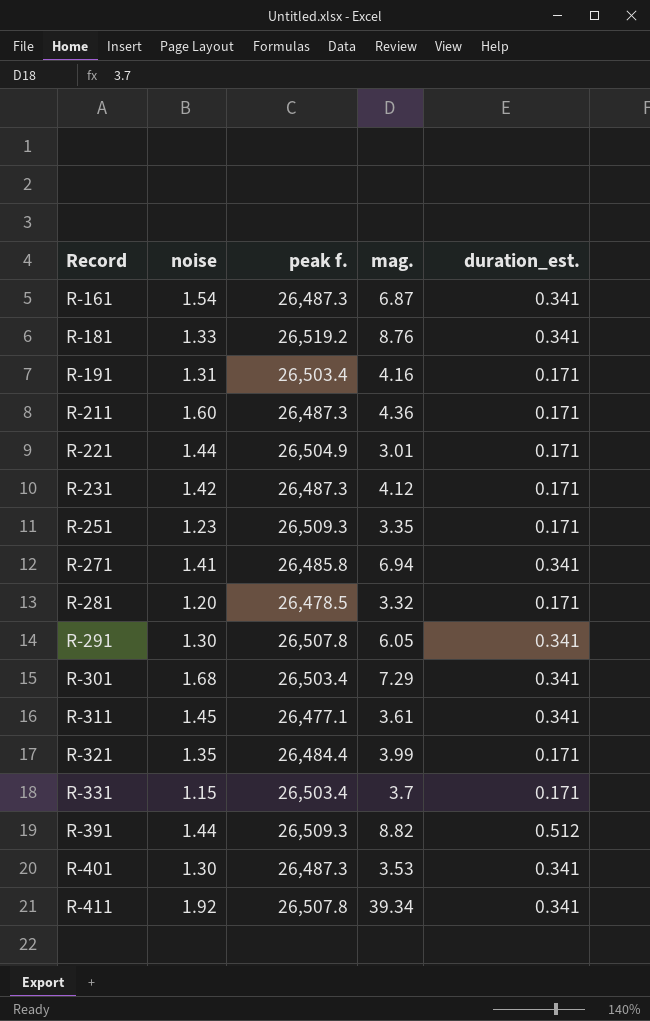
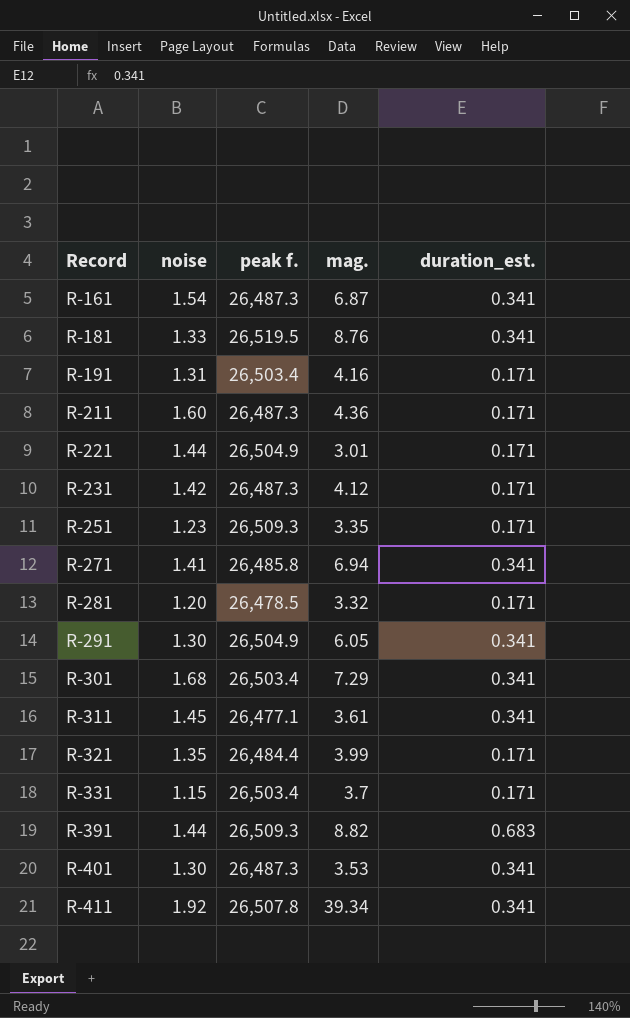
R-181 | peak f.: 26,519.2 -> 26,519.5
R-291 | peak f.: 26,507.8 -> 26,504.9
R-391 | duration_est.: 0.512 -> 0.683

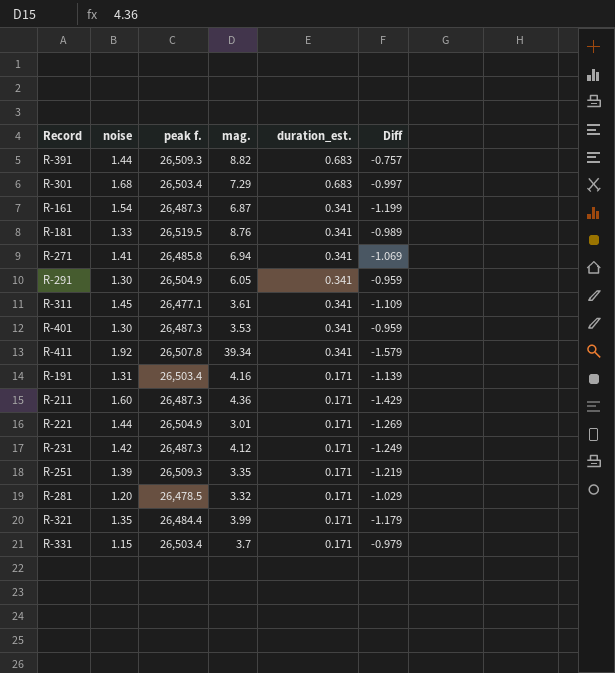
row order: Record ascending -> duration_est. descending
column Diff | formula: none -> [duration_est.] - [noise]
R-301 | duration_est.: 0.341 -> 0.683
R-251 | noise: 1.23 -> 1.39

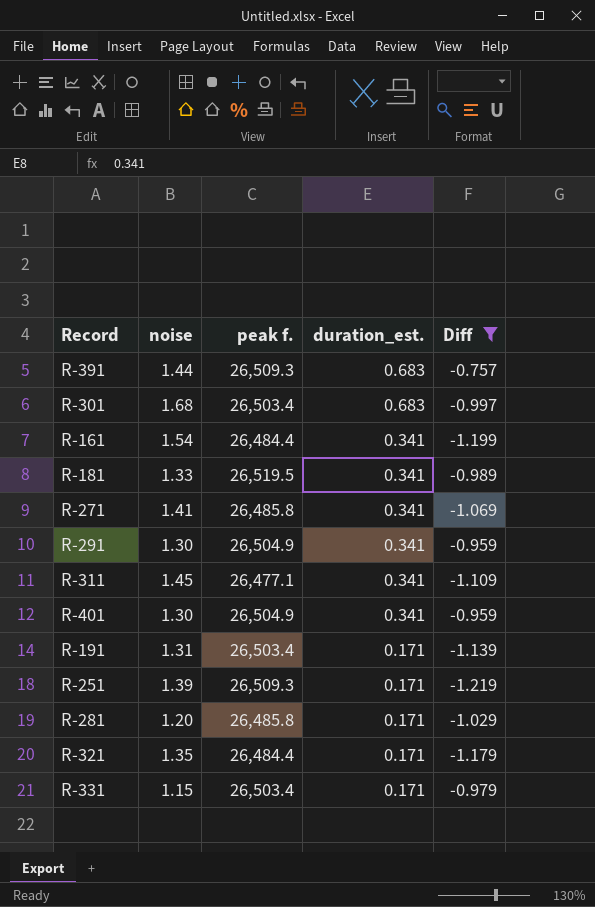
filter: none -> Diff >= -1.219
column mag. | position: 4 -> none
R-161 | peak f.: 26,487.3 -> 26,484.4
R-401 | peak f.: 26,487.3 -> 26,504.9
R-281 | peak f.: 26,478.5 -> 26,485.8

